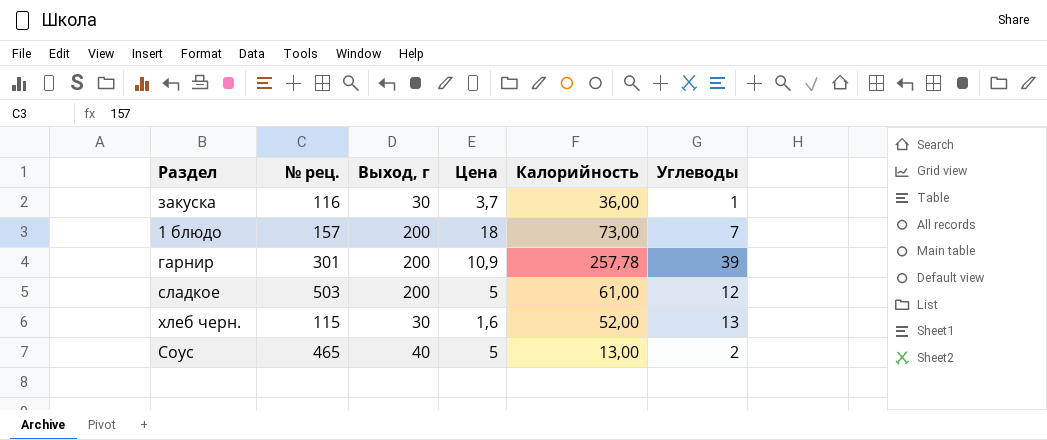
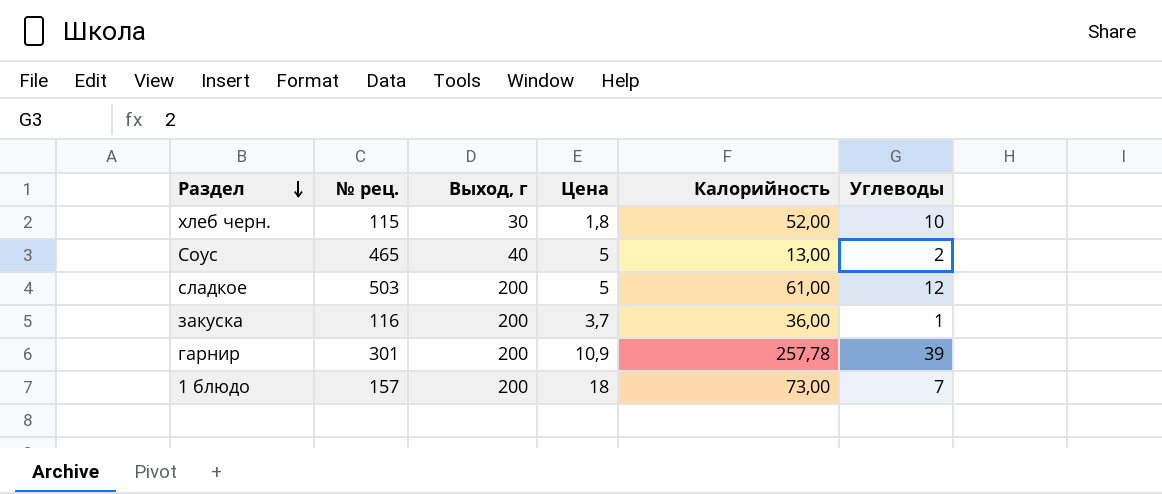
row order: none -> Раздел descending
хлеб черн. | Цена: 1,6 -> 1,8
хлеб черн. | Углеводы: 13 -> 10
закуска | Выход, г: 30 -> 200

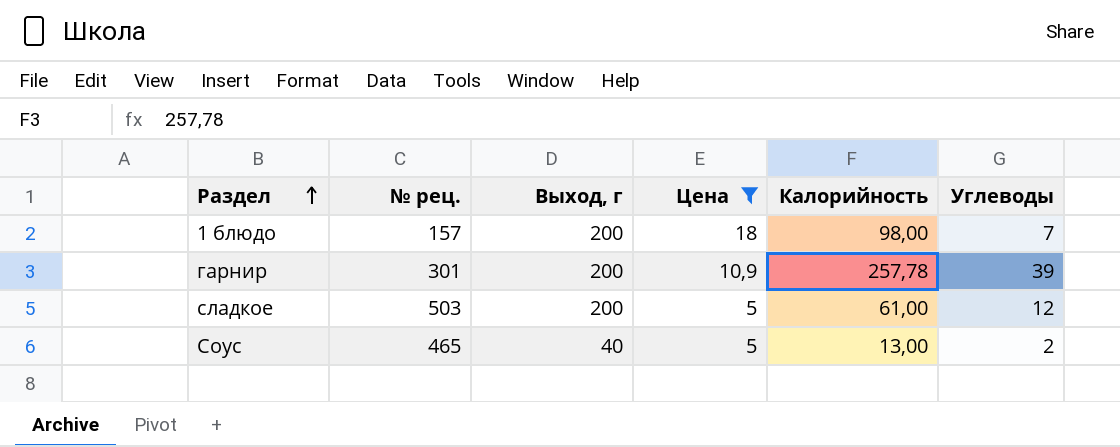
filter: none -> Цена >= 5
row order: Раздел descending -> Раздел ascending
1 блюдо | Калорийность: 73,00 -> 98,00

